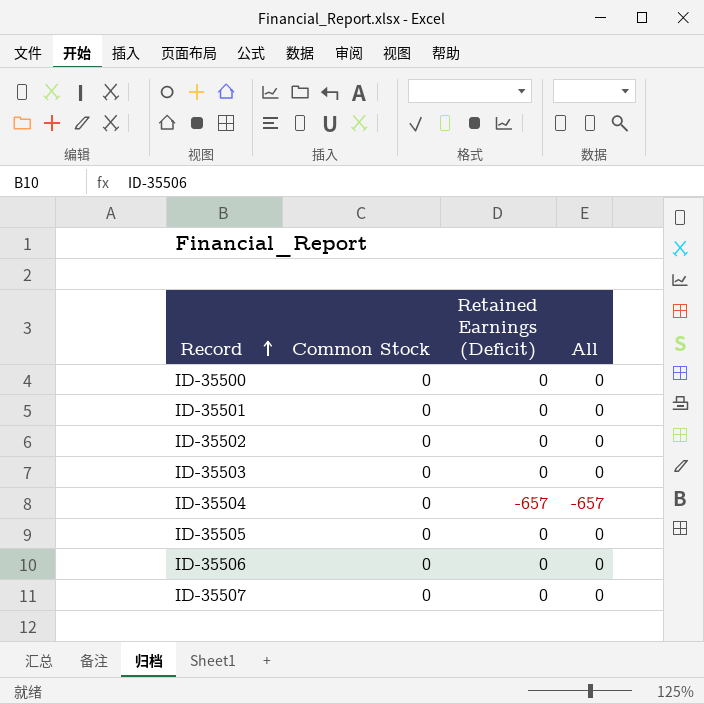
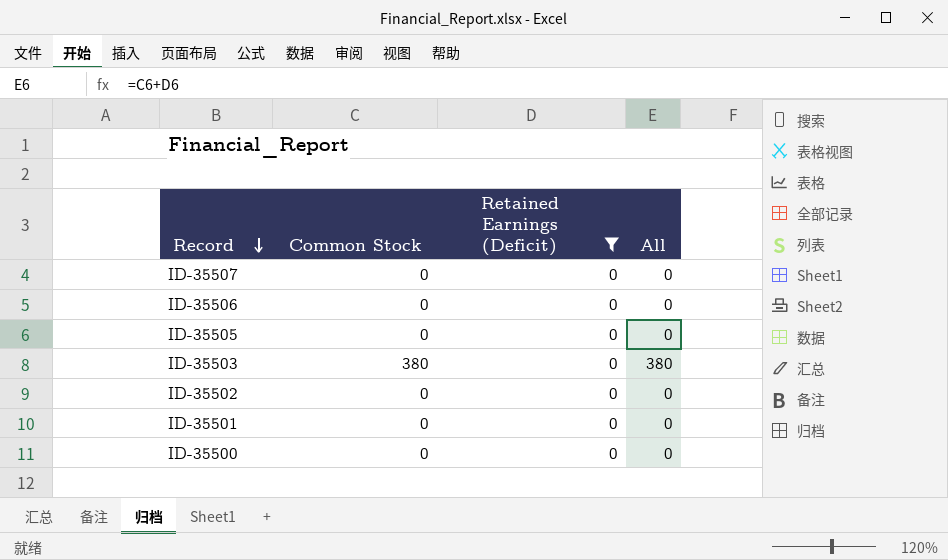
filter: none -> Retained Earnings (Deficit) = 0
row order: Record ascending -> Record descending
ID-35503 | Common Stock: 0 -> 380
ID-35503 | All: 0 -> 380

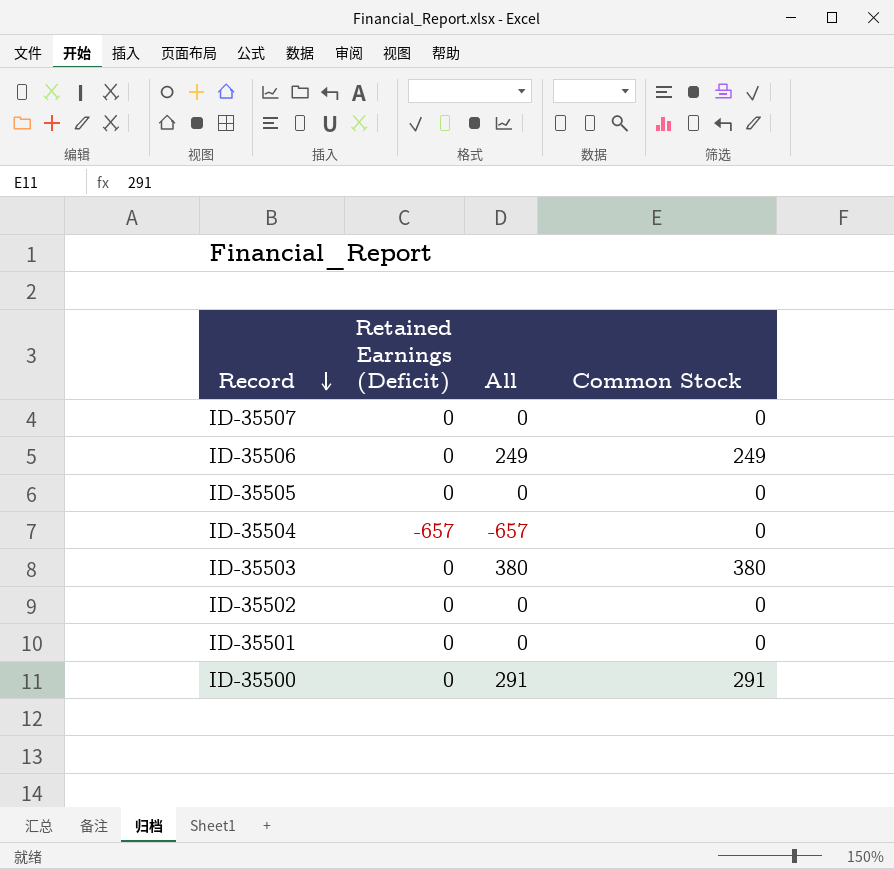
filter: Retained Earnings (Deficit) = 0 -> none
column Common Stock | position: 2 -> 4
ID-35506 | All: 0 -> 249
ID-35506 | Common Stock: 0 -> 249
ID-35500 | All: 0 -> 291
ID-35500 | Common Stock: 0 -> 291

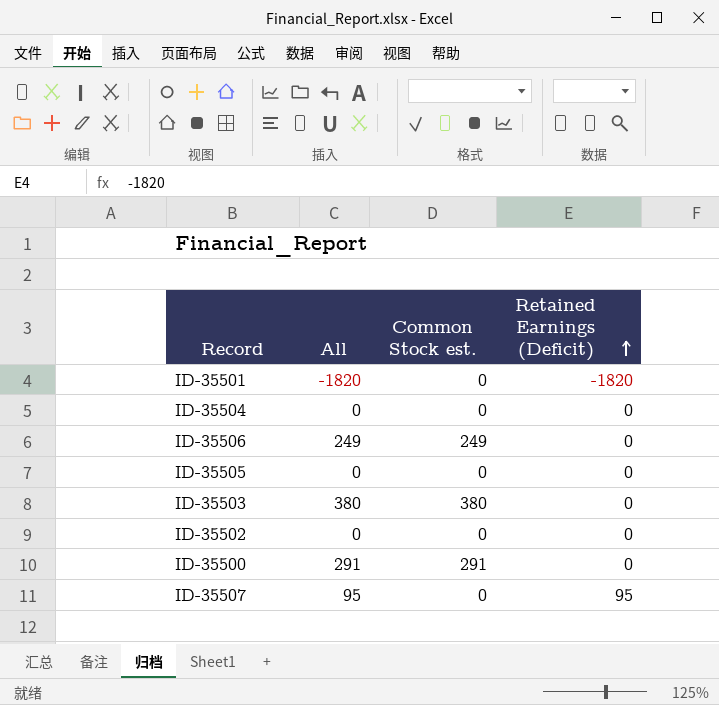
row order: Record descending -> Retained Earnings (Deficit) ascending
column name: Common Stock -> Common Stock est.
column Retained Earnings (Deficit) | position: 2 -> 4
ID-35501 | All: 0 -> -1820
ID-35501 | Retained Earnings (Deficit): 0 -> -1820
ID-35504 | All: -657 -> 0
ID-35504 | Retained Earnings (Deficit): -657 -> 0
ID-35507 | All: 0 -> 95
ID-35507 | Retained Earnings (Deficit): 0 -> 95

